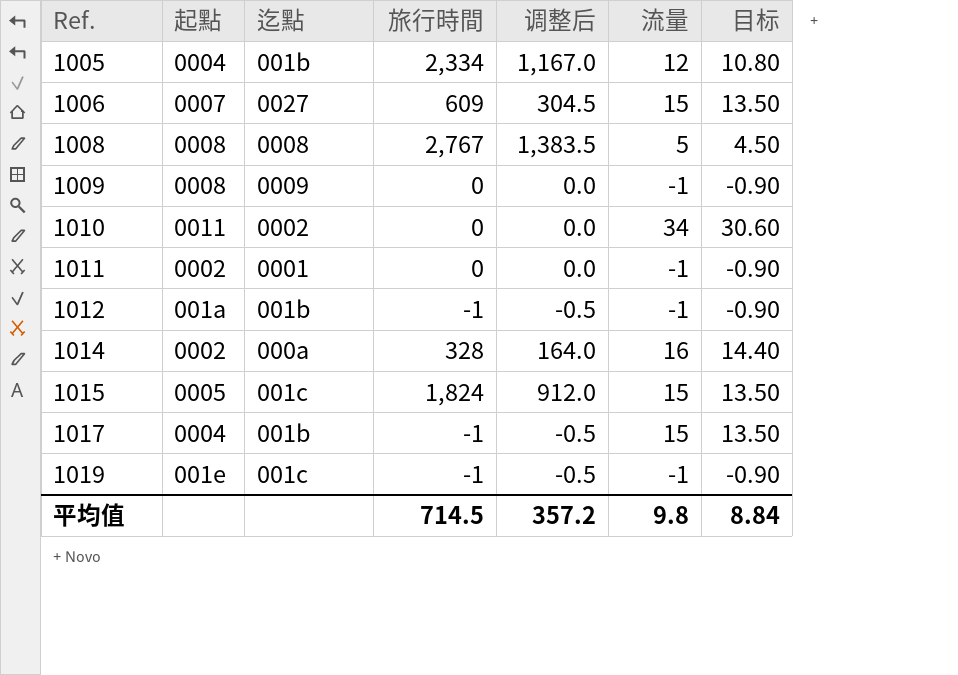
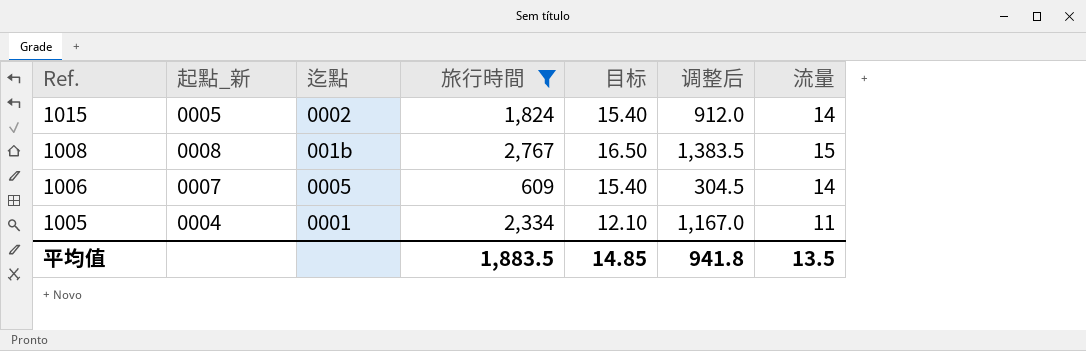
filter: none -> 旅行時間 >= 609
row order: Ref. ascending -> Ref. descending
column name: 起點 -> 起點_新
column 目标 | formula: [流量] * 0.9 -> [流量] * 1.1
column 目标 | position: 7 -> 5
1015 | 迄點: 001c -> 0002
1015 | 流量: 15 -> 14
1008 | 迄點: 0008 -> 001b
1008 | 流量: 5 -> 15
1006 | 迄點: 0027 -> 0005
1006 | 流量: 15 -> 14
1005 | 迄點: 001b -> 0001
1005 | 流量: 12 -> 11
平均值 | 旅行時間: 714.5 -> 1,883.5
平均值 | 目标: 8.84 -> 14.85
平均值 | 调整后: 357.2 -> 941.8
平均值 | 流量: 9.8 -> 13.5

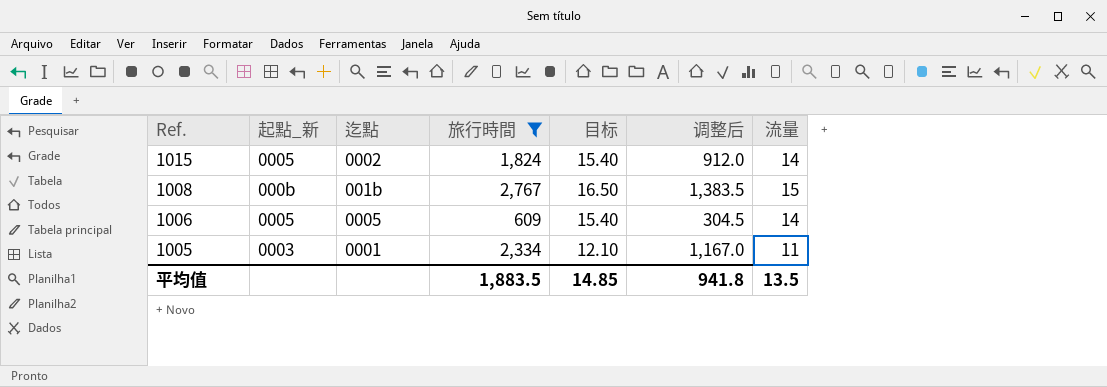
1008 | 起點_新: 0008 -> 000b
1006 | 起點_新: 0007 -> 0005
1005 | 起點_新: 0004 -> 0003

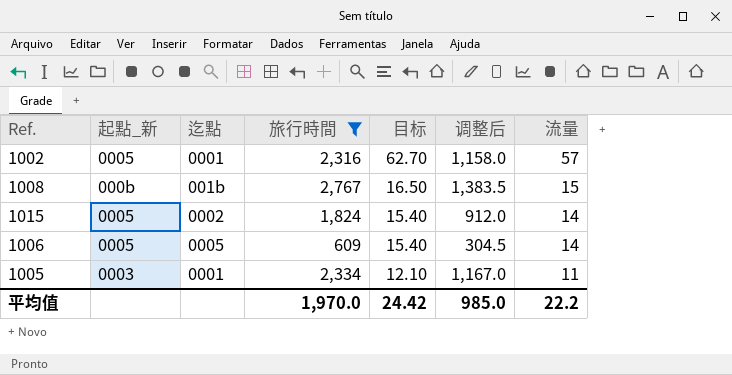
row order: Ref. descending -> 目标 descending
row 1002: none -> 0005 | 0001 | 2,316 | 62.70 | 1,158.0 | 57
平均值 | 旅行時間: 1,883.5 -> 1,970.0
平均值 | 目标: 14.85 -> 24.42
平均值 | 调整后: 941.8 -> 985.0
平均值 | 流量: 13.5 -> 22.2

